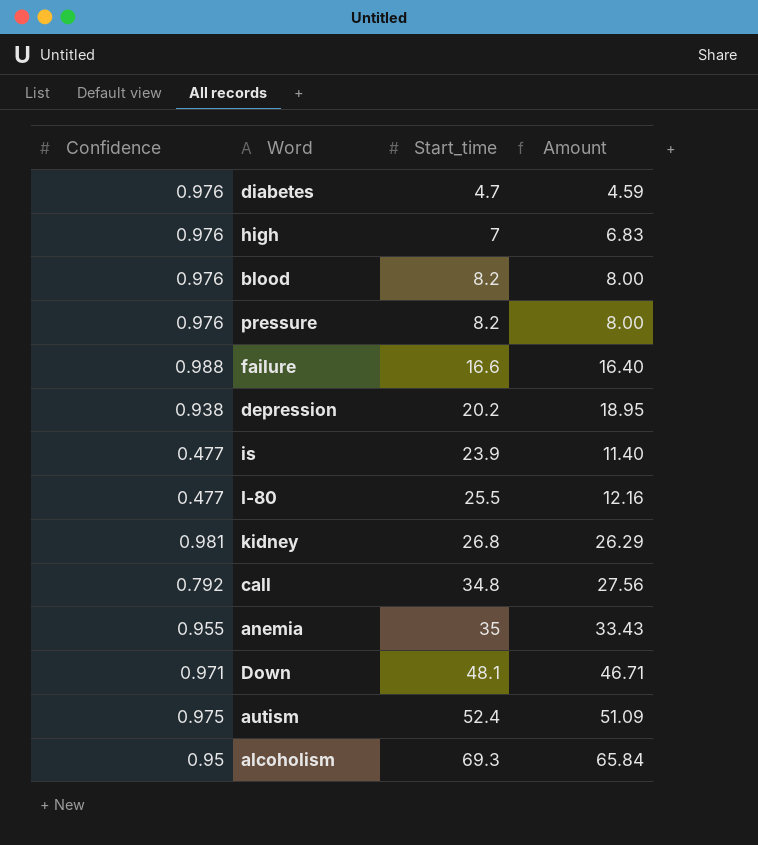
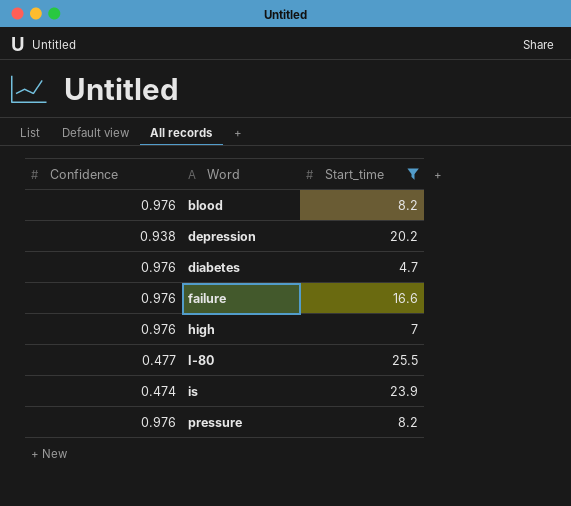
filter: none -> Start_time <= 25.5
row order: Start_time ascending -> Word ascending
column Amount | formula: [Confidence] * [Start_time] -> none
failure | Confidence: 0.988 -> 0.976
is | Confidence: 0.477 -> 0.474

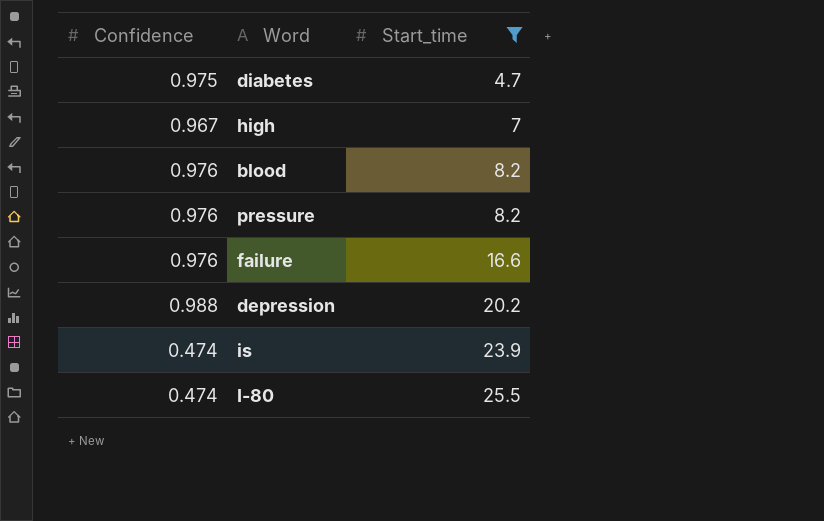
row order: Word ascending -> Start_time ascending
diabetes | Confidence: 0.976 -> 0.975
high | Confidence: 0.976 -> 0.967
depression | Confidence: 0.938 -> 0.988
I-80 | Confidence: 0.477 -> 0.474

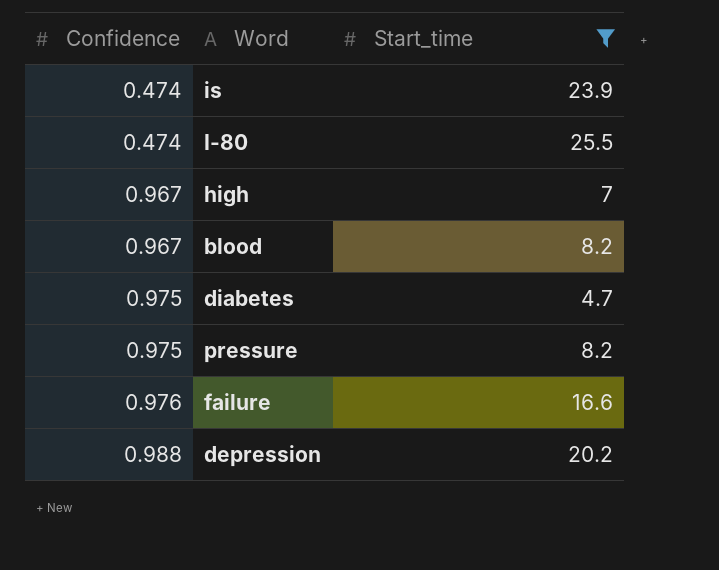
row order: Start_time ascending -> Confidence ascending
blood | Confidence: 0.976 -> 0.967
pressure | Confidence: 0.976 -> 0.975

